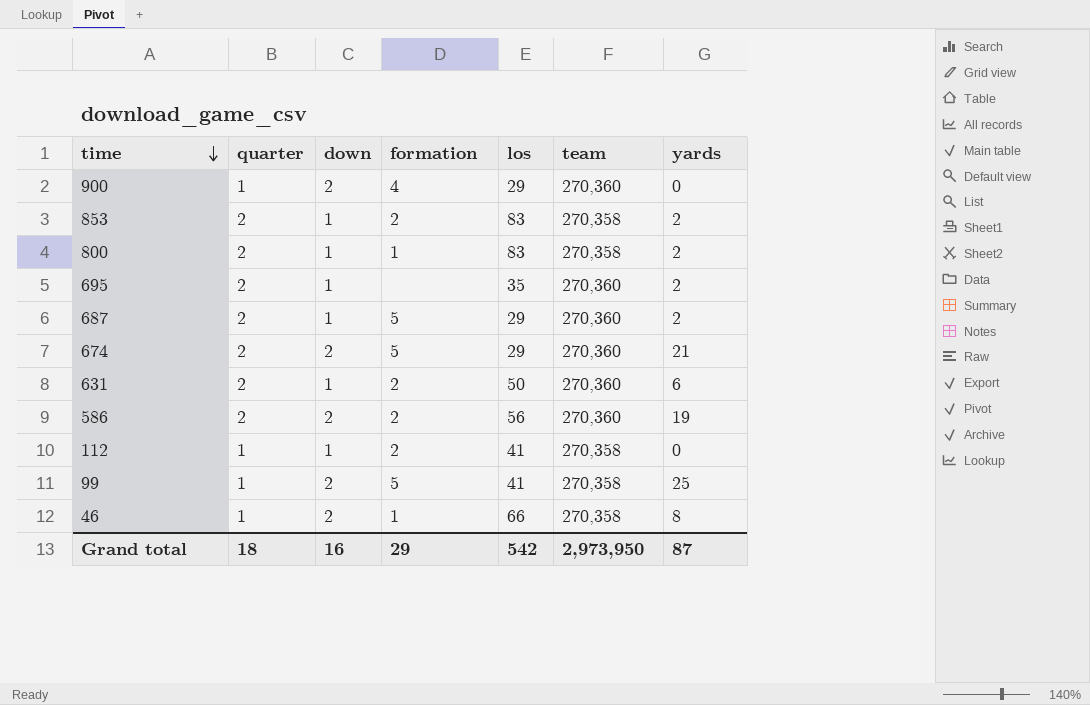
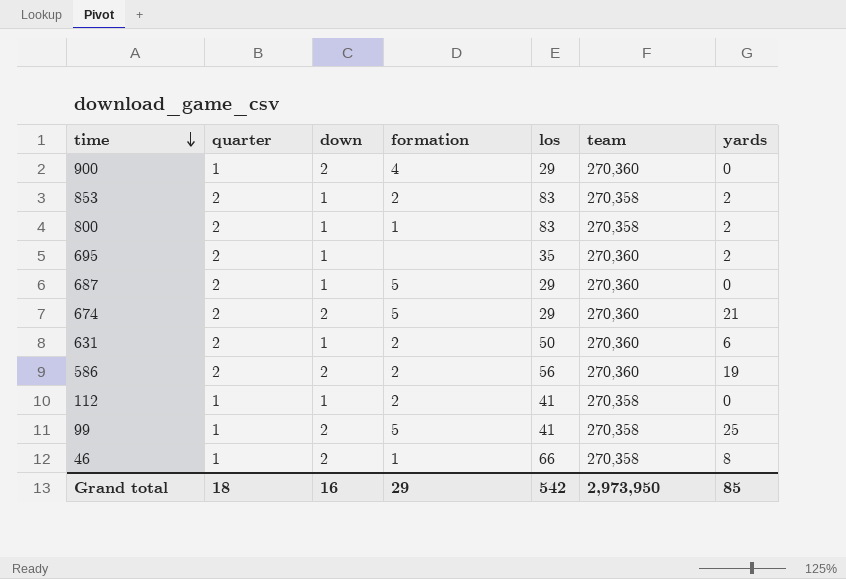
687 | yards: 2 -> 0
Grand total | yards: 87 -> 85

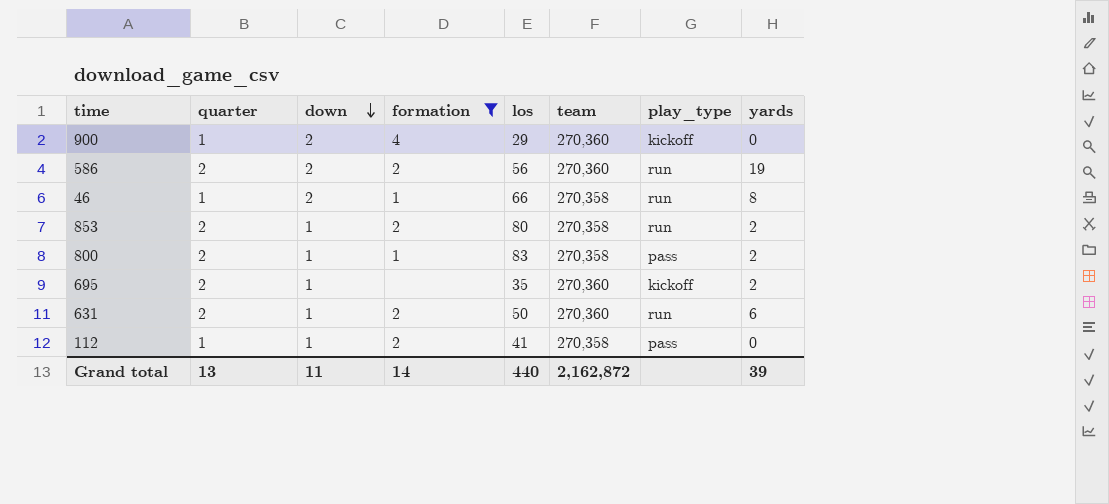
filter: none -> formation != 5
row order: time descending -> down descending
column play_type | position: none -> 7
853 | los: 83 -> 80
Grand total | quarter: 18 -> 13
Grand total | down: 16 -> 11
Grand total | formation: 29 -> 14
Grand total | los: 542 -> 440
Grand total | team: 2,973,950 -> 2,162,872
Grand total | yards: 85 -> 39

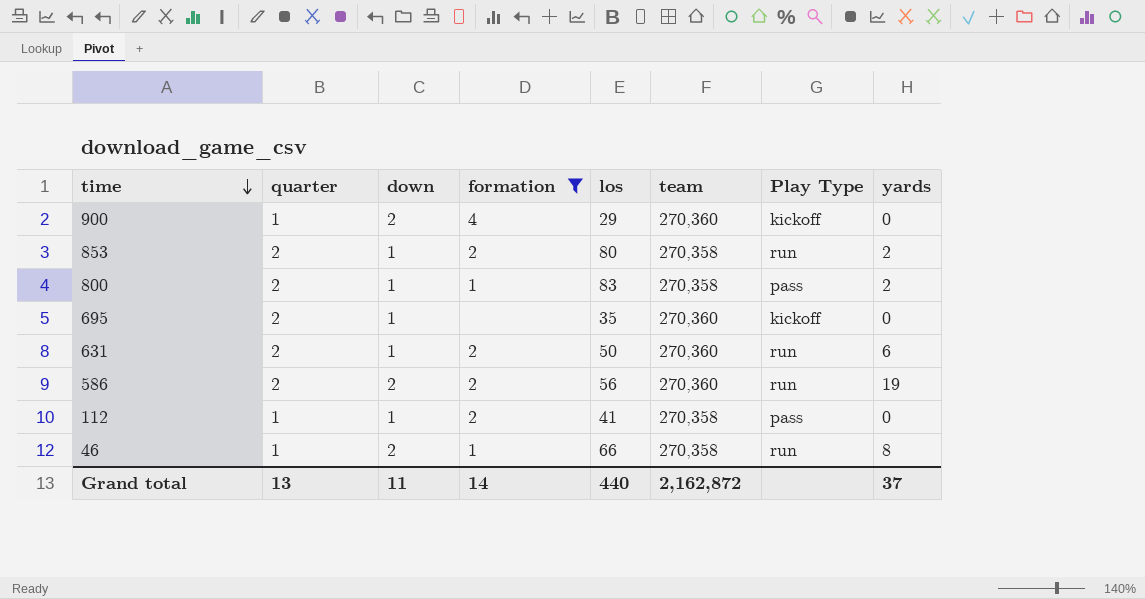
row order: down descending -> time descending
column name: play_type -> Play Type
695 | yards: 2 -> 0
Grand total | yards: 39 -> 37

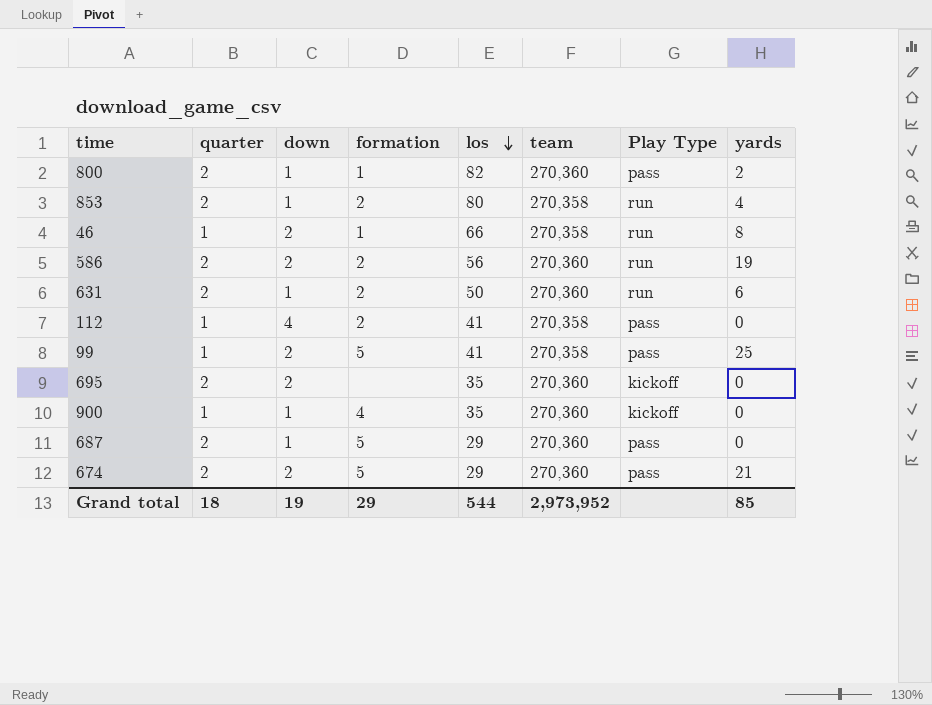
filter: formation != 5 -> none
row order: time descending -> los descending
800 | los: 83 -> 82
800 | team: 270,358 -> 270,360
853 | yards: 2 -> 4
112 | down: 1 -> 4
695 | down: 1 -> 2
900 | down: 2 -> 1
900 | los: 29 -> 35
Grand total | quarter: 13 -> 18
Grand total | down: 11 -> 19
Grand total | formation: 14 -> 29
Grand total | los: 440 -> 544
Grand total | team: 2,162,872 -> 2,973,952
Grand total | yards: 37 -> 85

